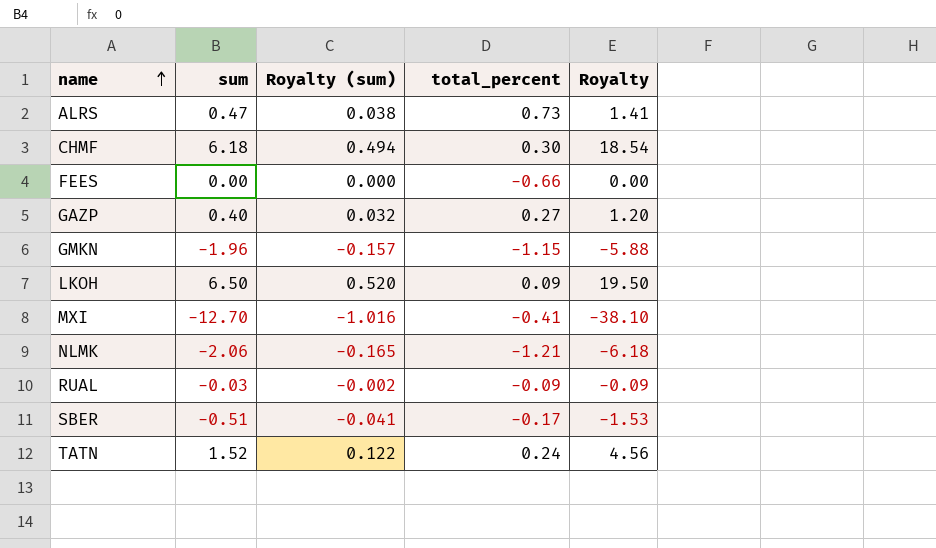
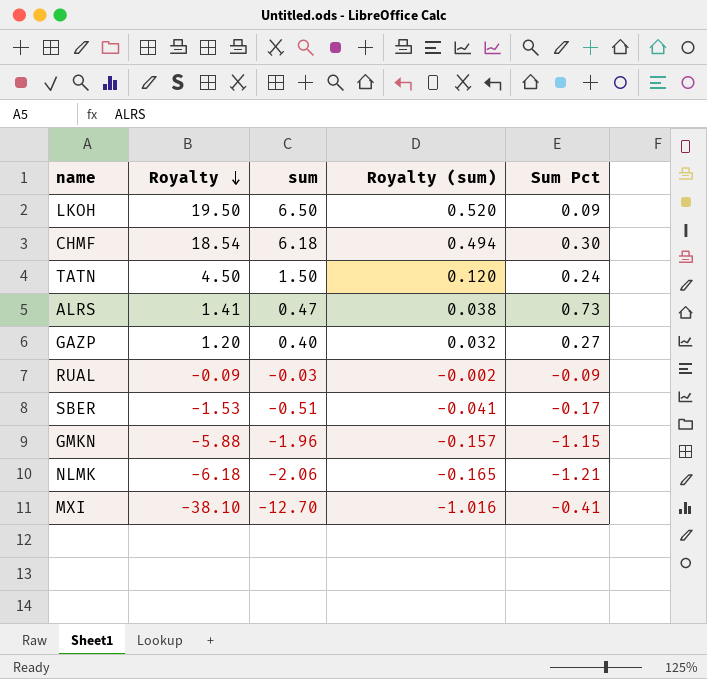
row order: name ascending -> Royalty descending
column Royalty | position: 5 -> 2
column name: total_percent -> Sum Pct
row FEES: 0.00 | 0.000 | -0.66 | 0.00 -> none
TATN | Royalty: 4.56 -> 4.50
TATN | sum: 1.52 -> 1.50
TATN | Royalty (sum): 0.122 -> 0.120

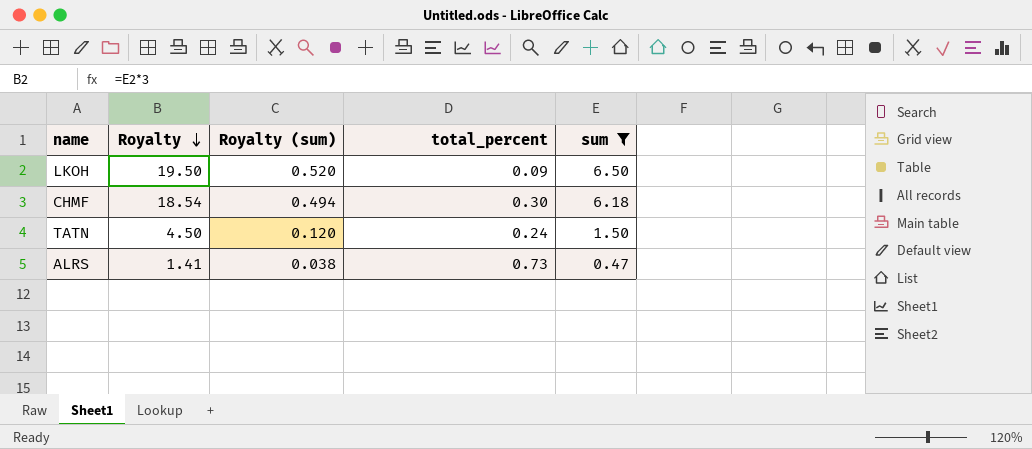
filter: none -> sum >= 0.47
column name: Sum Pct -> total_percent
column sum | position: 3 -> 5

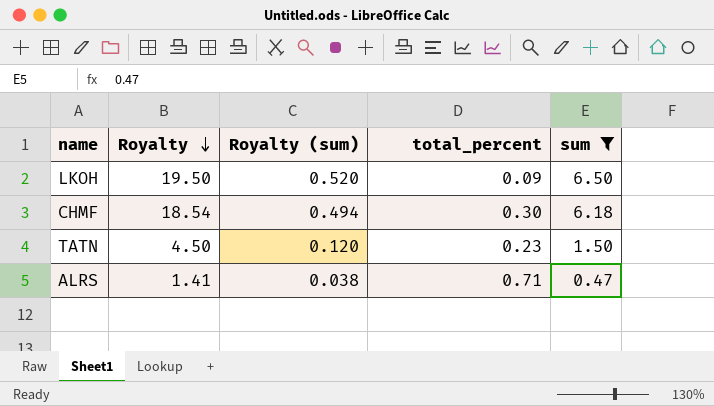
TATN | total_percent: 0.24 -> 0.23
ALRS | total_percent: 0.73 -> 0.71

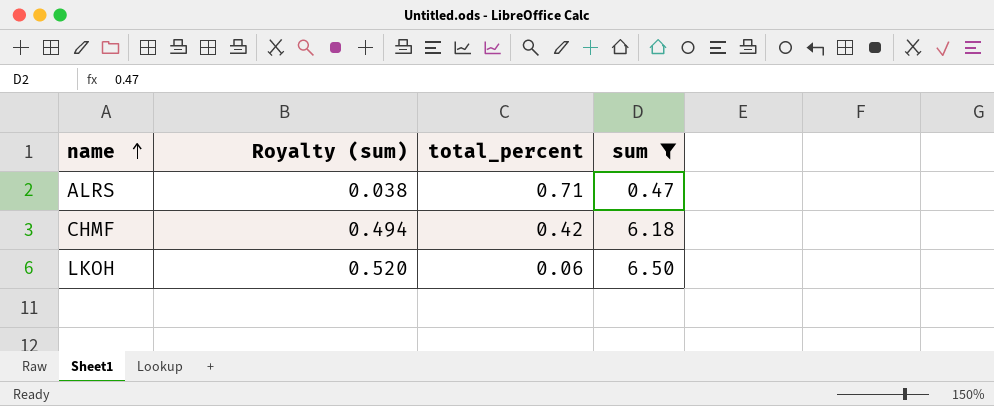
row order: Royalty descending -> name ascending
column Royalty | formula: [sum] * 3 -> none
row TATN: 4.50 | 0.120 | 0.23 | 1.50 -> none
CHMF | total_percent: 0.30 -> 0.42
LKOH | total_percent: 0.09 -> 0.06

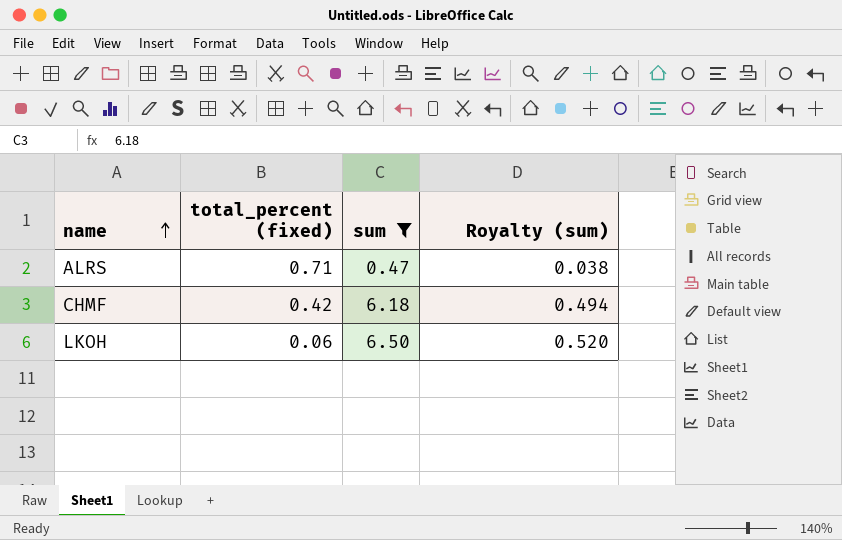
column name: total_percent -> total_percent (fixed)
column Royalty (sum) | position: 2 -> 4

